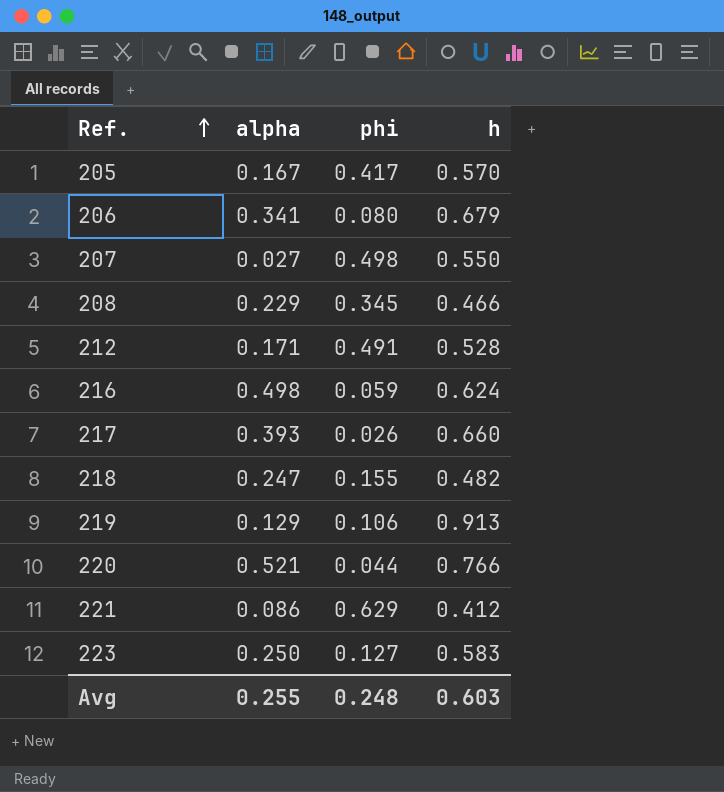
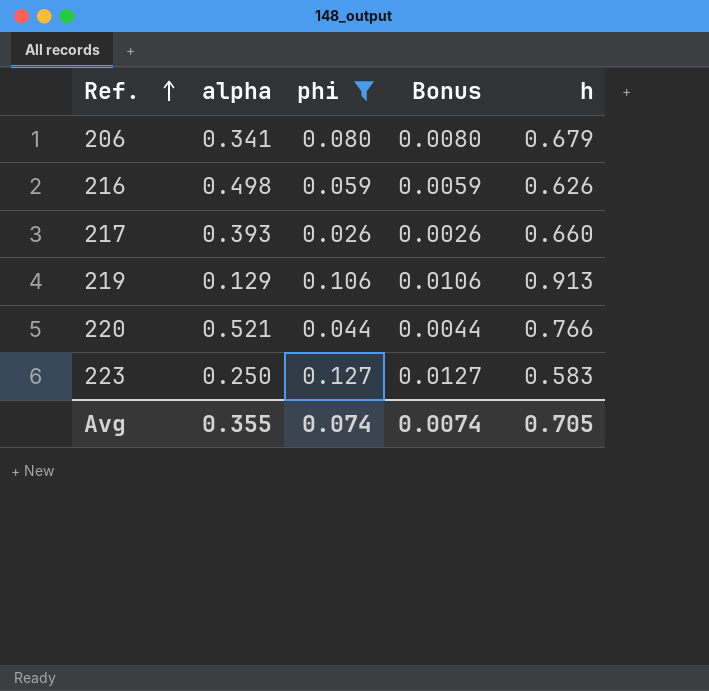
filter: none -> phi <= 0.127
column Bonus | formula: none -> [phi] * 0.1
216 | h: 0.624 -> 0.626
Avg | alpha: 0.255 -> 0.355
Avg | phi: 0.248 -> 0.074
Avg | h: 0.603 -> 0.705

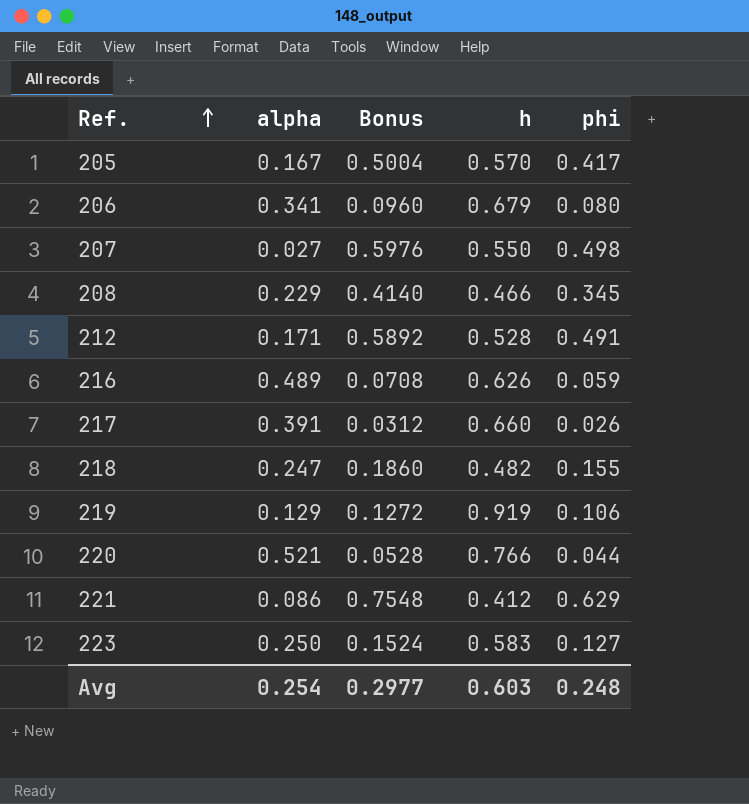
filter: phi <= 0.127 -> none
column Bonus | formula: [phi] * 0.1 -> [phi] * 1.2
column phi | position: 3 -> 5
216 | alpha: 0.498 -> 0.489
217 | alpha: 0.393 -> 0.391
219 | h: 0.913 -> 0.919
Avg | alpha: 0.355 -> 0.254
Avg | Bonus: 0.0074 -> 0.2977
Avg | h: 0.705 -> 0.603
Avg | phi: 0.074 -> 0.248

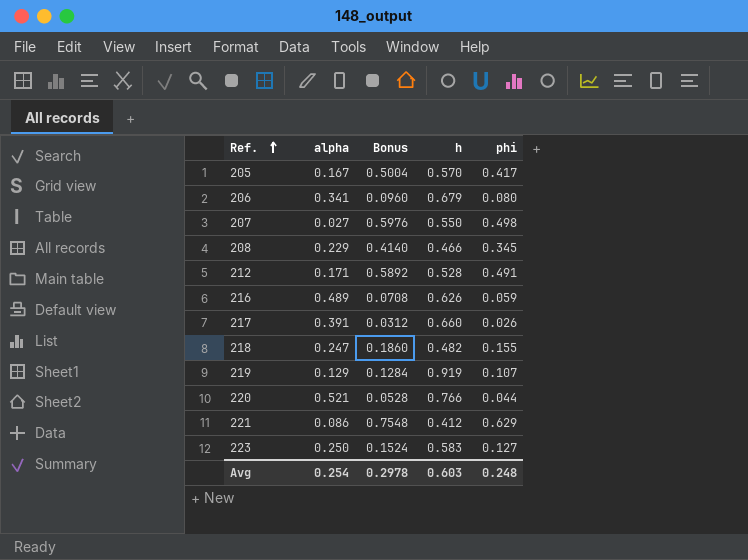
219 | Bonus: 0.1272 -> 0.1284
219 | phi: 0.106 -> 0.107
Avg | Bonus: 0.2977 -> 0.2978

